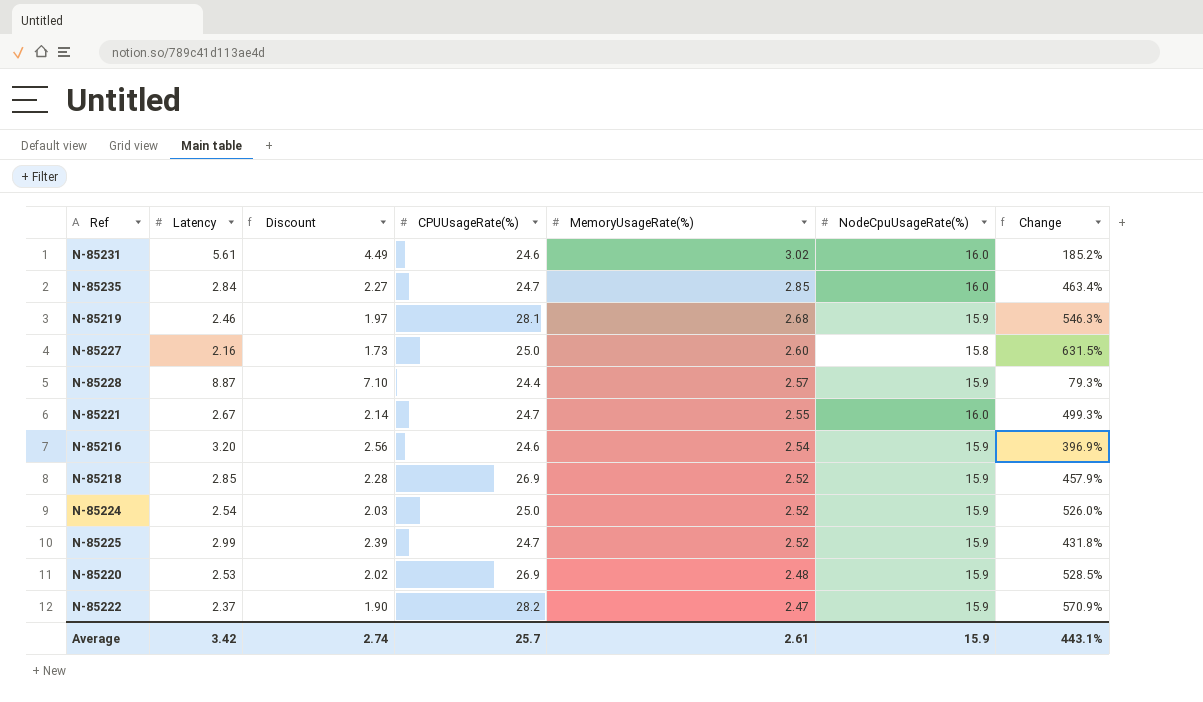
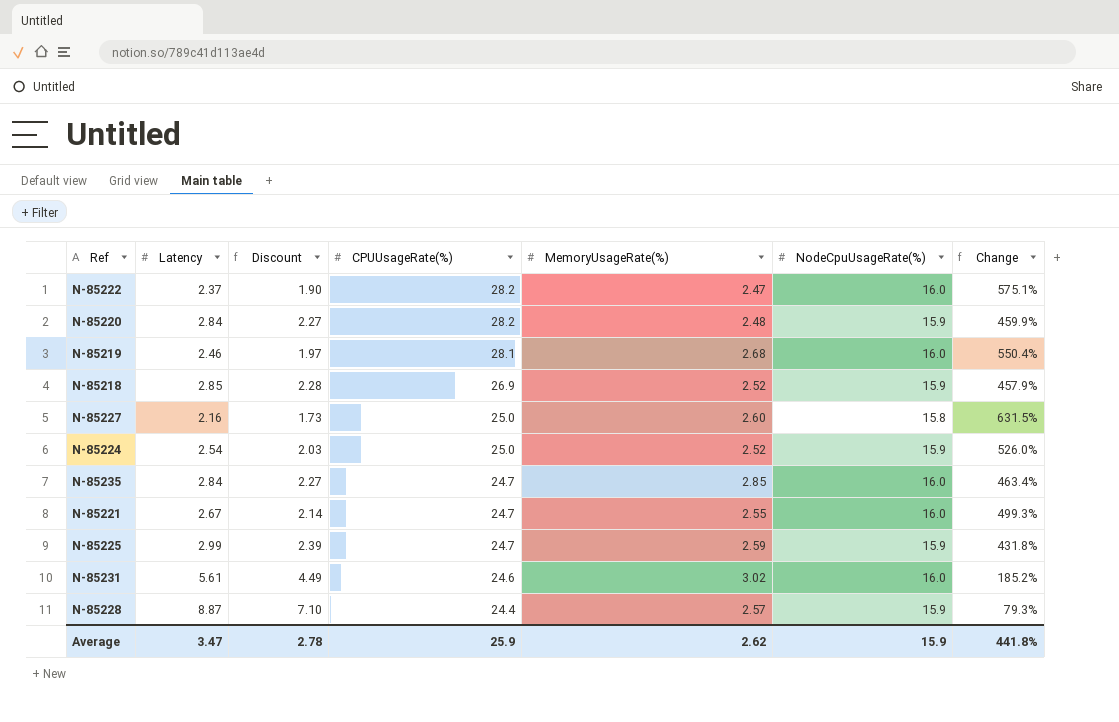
row order: MemoryUsageRate(%) descending -> CPUUsageRate(%) descending
row N-85216: 3.20 | 2.56 | 24.6 | 2.54 | 15.9 | 396.9% -> none
N-85222 | NodeCpuUsageRate(%): 15.9 -> 16.0
N-85222 | Change: 570.9% -> 575.1%
N-85220 | Latency: 2.53 -> 2.84
N-85220 | Discount: 2.02 -> 2.27
N-85220 | CPUUsageRate(%): 26.9 -> 28.2
N-85220 | Change: 528.5% -> 459.9%
N-85219 | NodeCpuUsageRate(%): 15.9 -> 16.0
N-85219 | Change: 546.3% -> 550.4%
N-85225 | MemoryUsageRate(%): 2.52 -> 2.59
Average | Latency: 3.42 -> 3.47
Average | Discount: 2.74 -> 2.78
Average | CPUUsageRate(%): 25.7 -> 25.9
Average | MemoryUsageRate(%): 2.61 -> 2.62
Average | Change: 443.1% -> 441.8%

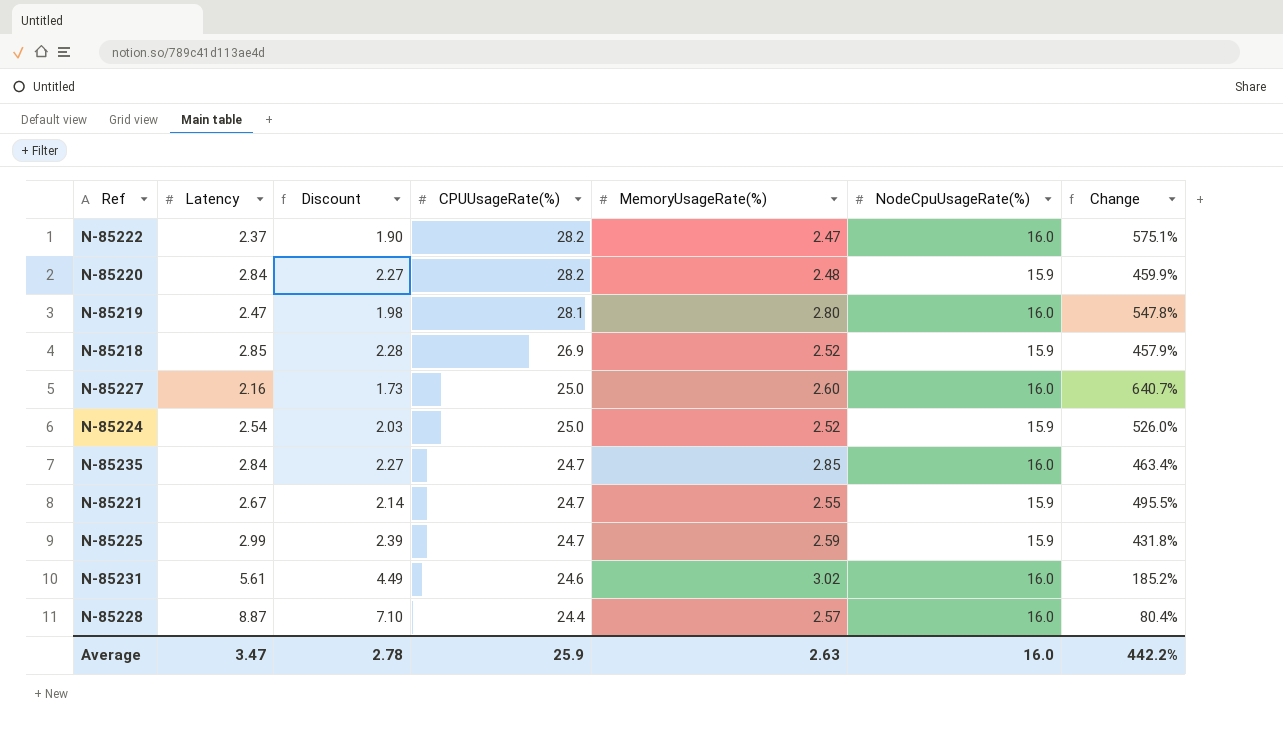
N-85219 | Latency: 2.46 -> 2.47
N-85219 | Discount: 1.97 -> 1.98
N-85219 | MemoryUsageRate(%): 2.68 -> 2.80
N-85219 | Change: 550.4% -> 547.8%
N-85227 | NodeCpuUsageRate(%): 15.8 -> 16.0
N-85227 | Change: 631.5% -> 640.7%
N-85221 | NodeCpuUsageRate(%): 16.0 -> 15.9
N-85221 | Change: 499.3% -> 495.5%
N-85228 | NodeCpuUsageRate(%): 15.9 -> 16.0
N-85228 | Change: 79.3% -> 80.4%
Average | MemoryUsageRate(%): 2.62 -> 2.63
Average | NodeCpuUsageRate(%): 15.9 -> 16.0
Average | Change: 441.8% -> 442.2%

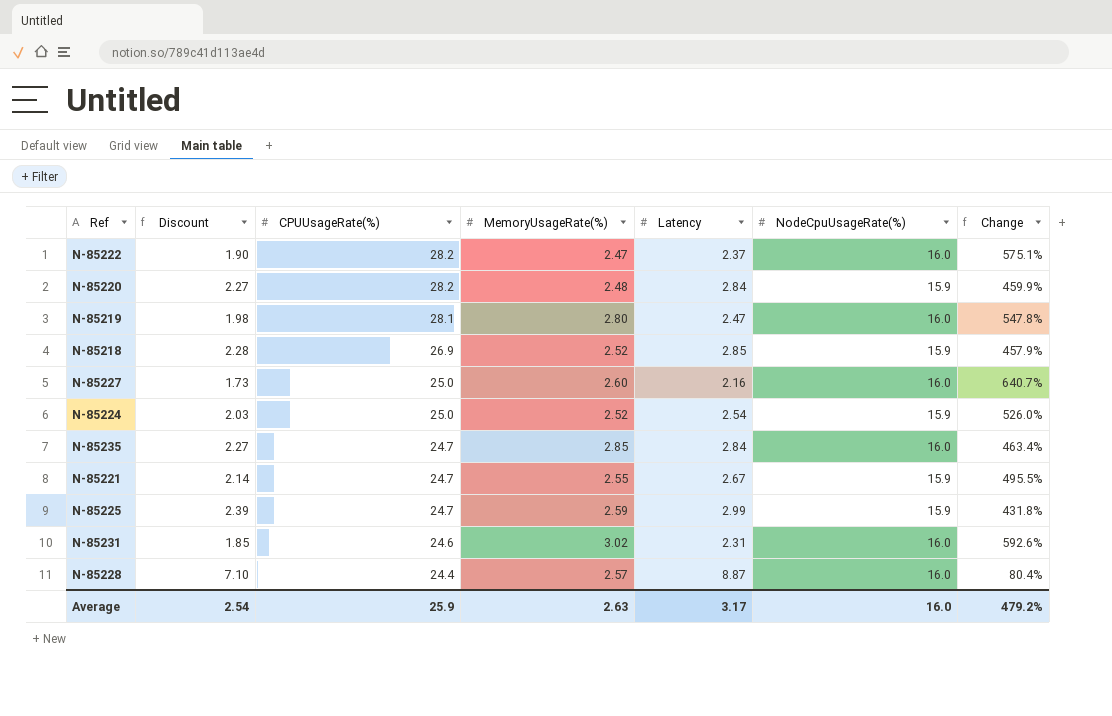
column Latency | position: 2 -> 5
N-85231 | Discount: 4.49 -> 1.85
N-85231 | Latency: 5.61 -> 2.31
N-85231 | Change: 185.2% -> 592.6%
Average | Discount: 2.78 -> 2.54
Average | Latency: 3.47 -> 3.17
Average | Change: 442.2% -> 479.2%

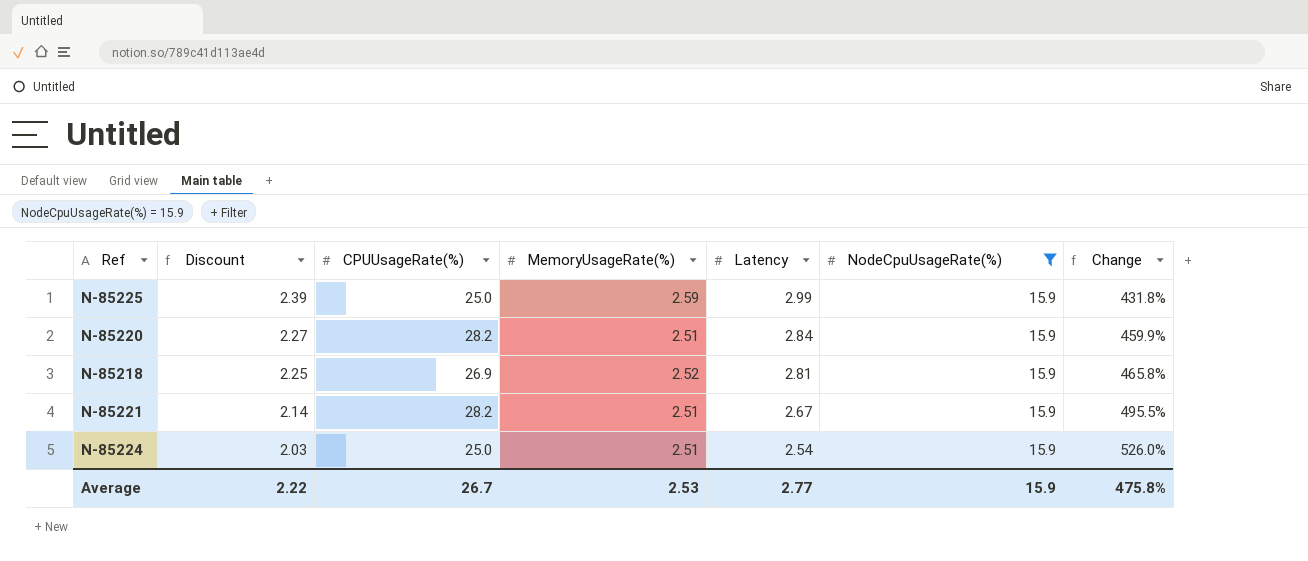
filter: none -> NodeCpuUsageRate(%) = 15.9
row order: CPUUsageRate(%) descending -> Discount descending
N-85225 | CPUUsageRate(%): 24.7 -> 25.0
N-85220 | MemoryUsageRate(%): 2.48 -> 2.51
N-85218 | Discount: 2.28 -> 2.25
N-85218 | Latency: 2.85 -> 2.81
N-85218 | Change: 457.9% -> 465.8%
N-85221 | CPUUsageRate(%): 24.7 -> 28.2
N-85221 | MemoryUsageRate(%): 2.55 -> 2.51
N-85224 | MemoryUsageRate(%): 2.52 -> 2.51
Average | Discount: 2.54 -> 2.22
Average | CPUUsageRate(%): 25.9 -> 26.7
Average | MemoryUsageRate(%): 2.63 -> 2.53
Average | Latency: 3.17 -> 2.77
Average | NodeCpuUsageRate(%): 16.0 -> 15.9
Average | Change: 479.2% -> 475.8%

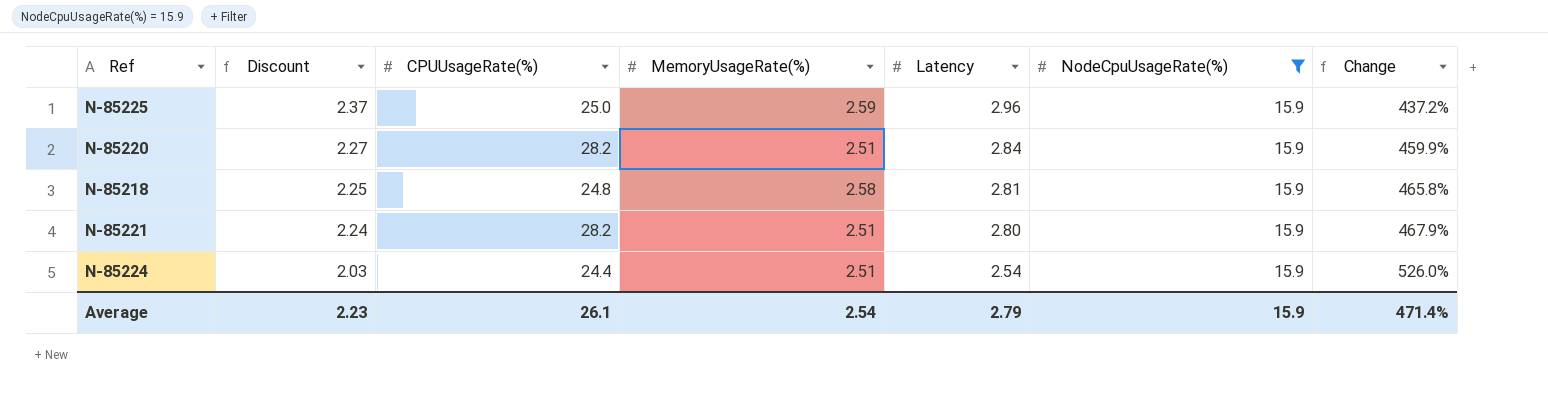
N-85225 | Discount: 2.39 -> 2.37
N-85225 | Latency: 2.99 -> 2.96
N-85225 | Change: 431.8% -> 437.2%
N-85218 | CPUUsageRate(%): 26.9 -> 24.8
N-85218 | MemoryUsageRate(%): 2.52 -> 2.58
N-85221 | Discount: 2.14 -> 2.24
N-85221 | Latency: 2.67 -> 2.80
N-85221 | Change: 495.5% -> 467.9%
N-85224 | CPUUsageRate(%): 25.0 -> 24.4
Average | Discount: 2.22 -> 2.23
Average | CPUUsageRate(%): 26.7 -> 26.1
Average | MemoryUsageRate(%): 2.53 -> 2.54
Average | Latency: 2.77 -> 2.79
Average | Change: 475.8% -> 471.4%

